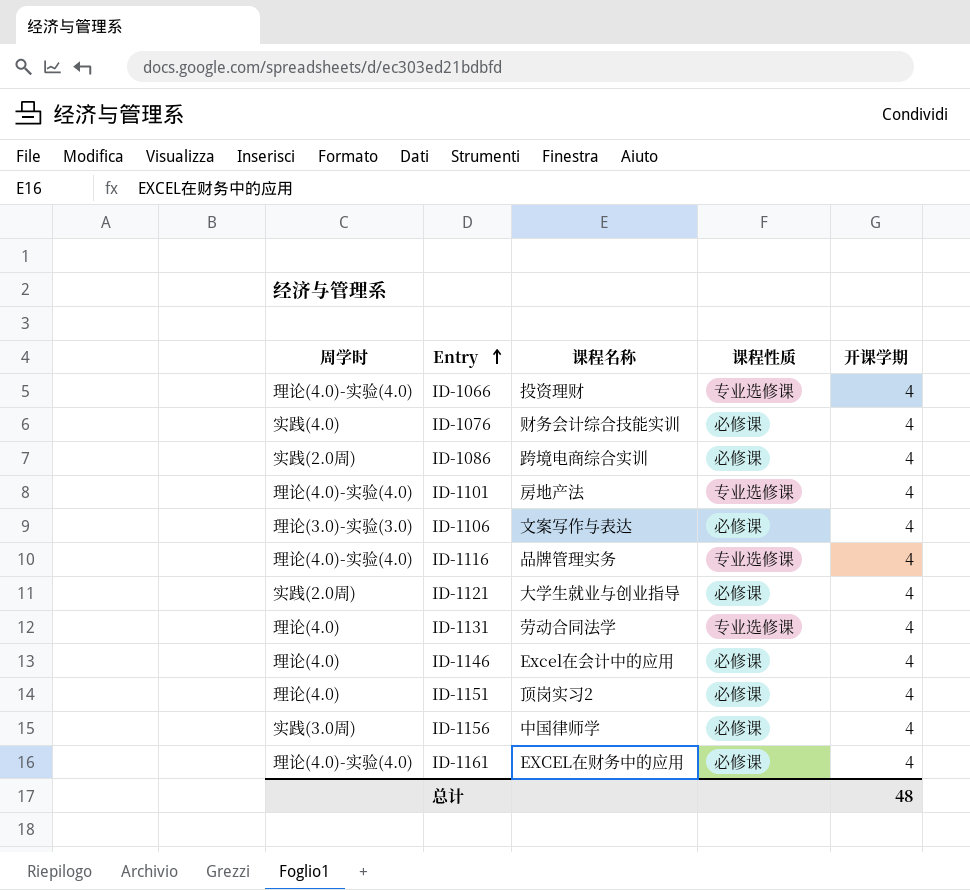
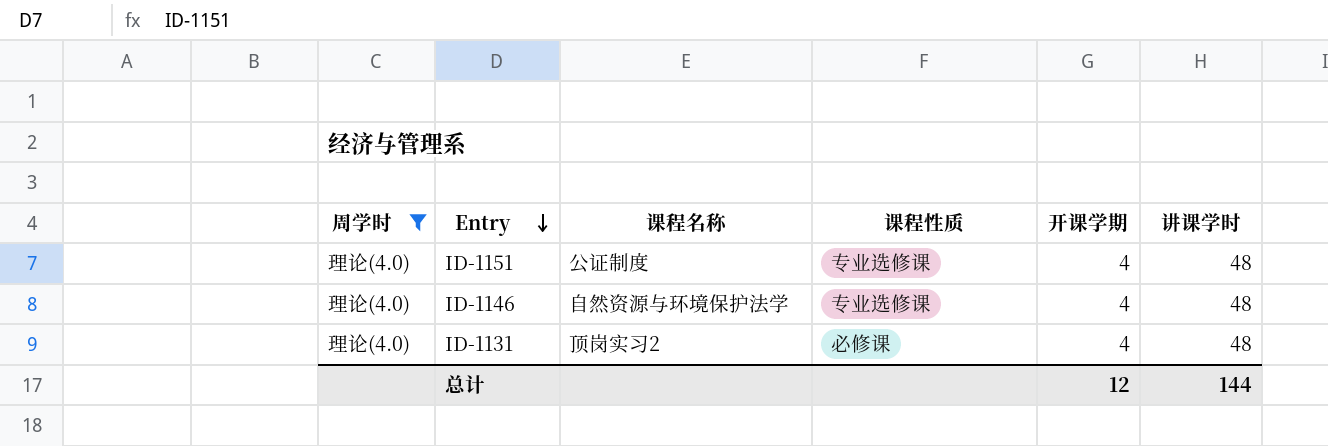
filter: none -> 周学时 = 理论(4.0)
row order: Entry ascending -> Entry descending
column 讲课学时 | position: none -> 6
ID-1151 | 课程名称: 顶岗实习2 -> 公证制度
ID-1151 | 课程性质: 必修课 -> 专业选修课
ID-1146 | 课程名称: Excel在会计中的应用 -> 自然资源与环境保护法学
ID-1146 | 课程性质: 必修课 -> 专业选修课
ID-1131 | 课程名称: 劳动合同法学 -> 顶岗实习2
ID-1131 | 课程性质: 专业选修课 -> 必修课
总计 | 开课学期: 48 -> 12

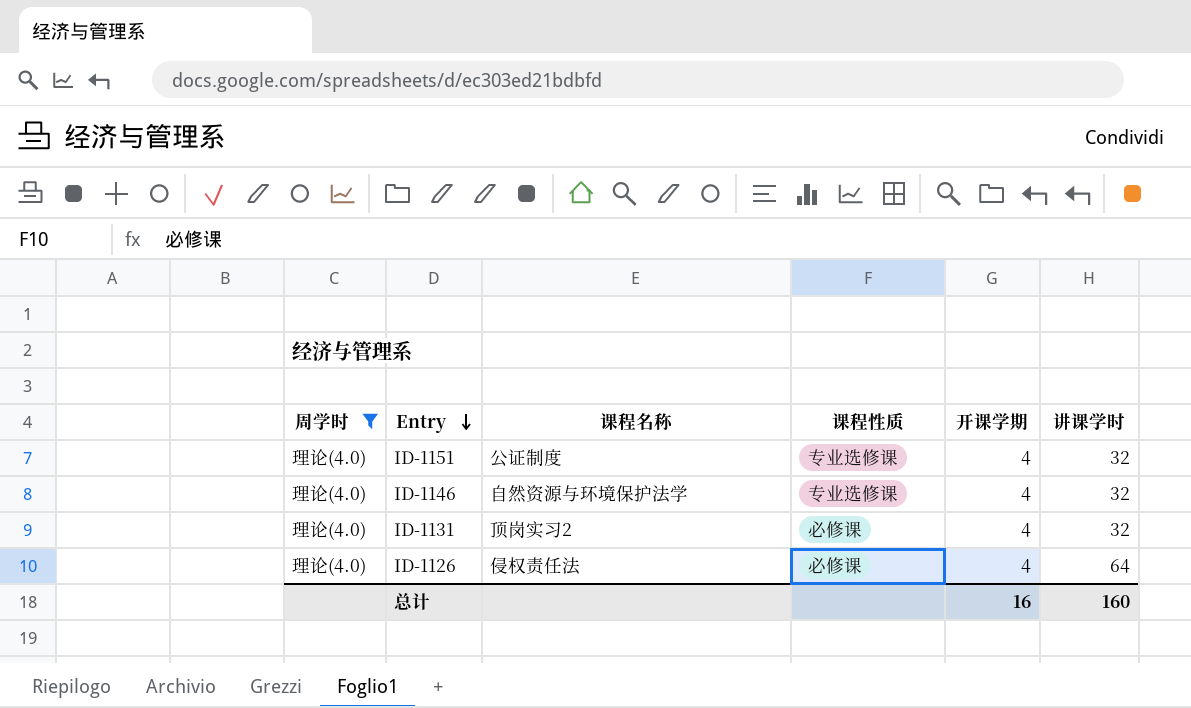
ID-1151 | 讲课学时: 48 -> 32
ID-1146 | 讲课学时: 48 -> 32
ID-1131 | 讲课学时: 48 -> 32
row ID-1126: none -> 理论(4.0) | 侵权责任法 | 必修课 | 4 | 64
总计 | 开课学期: 12 -> 16
总计 | 讲课学时: 144 -> 160

